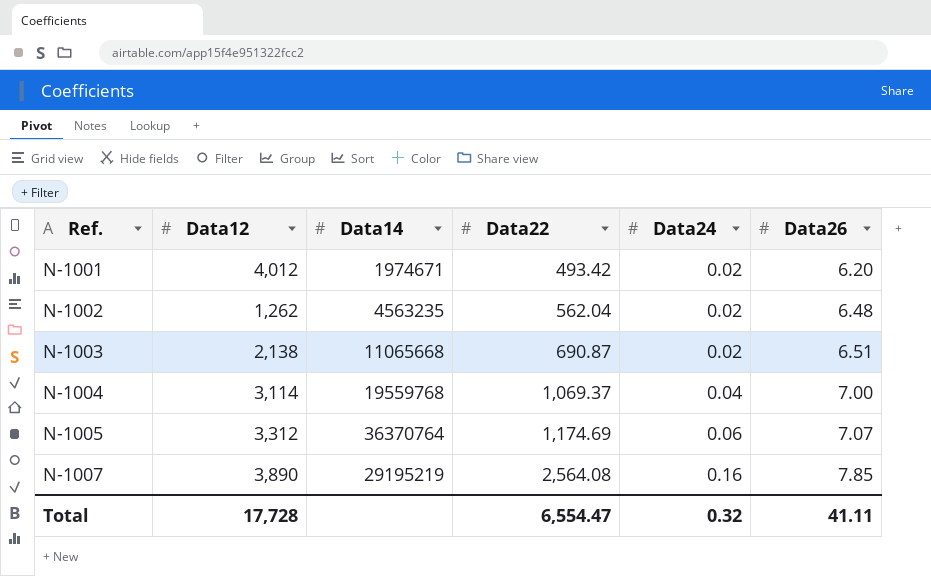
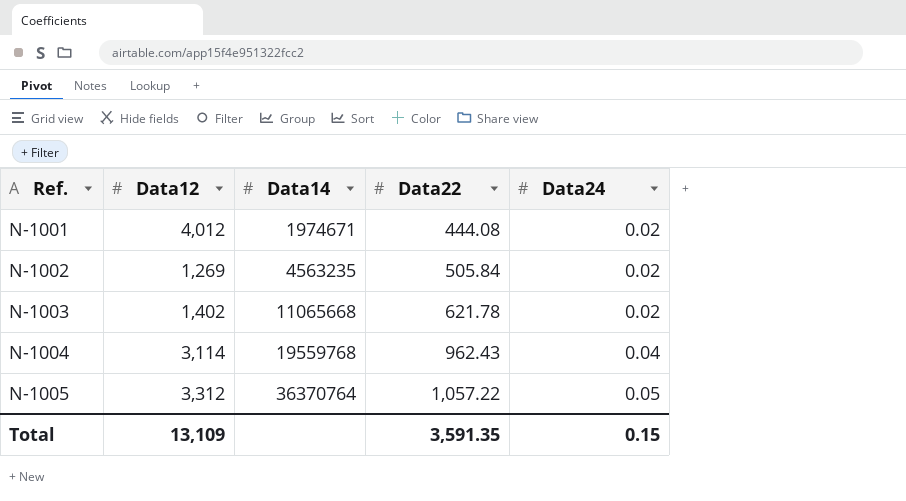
column Data26 | position: 6 -> none
row N-1007: 3,890 | 29195219 | 2,564.08 | 0.16 | 7.85 -> none
N-1001 | Data22: 493.42 -> 444.08
N-1002 | Data12: 1,262 -> 1,269
N-1002 | Data22: 562.04 -> 505.84
N-1003 | Data12: 2,138 -> 1,402
N-1003 | Data22: 690.87 -> 621.78
N-1004 | Data22: 1,069.37 -> 962.43
N-1005 | Data22: 1,174.69 -> 1,057.22
N-1005 | Data24: 0.06 -> 0.05
Total | Data12: 17,728 -> 13,109
Total | Data22: 6,554.47 -> 3,591.35
Total | Data24: 0.32 -> 0.15

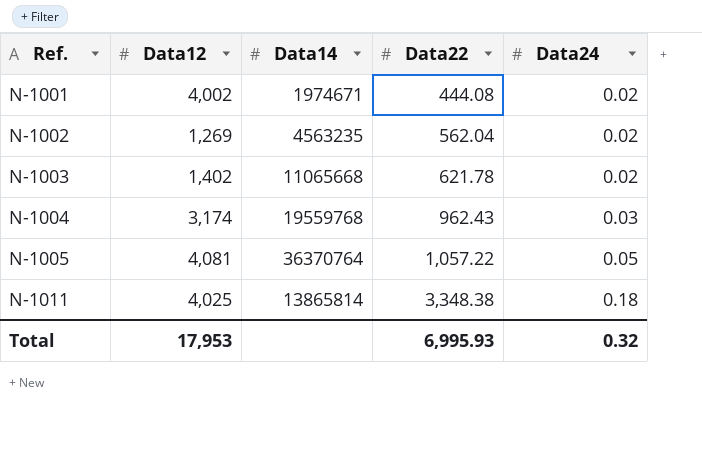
N-1001 | Data12: 4,012 -> 4,002
N-1002 | Data22: 505.84 -> 562.04
N-1004 | Data12: 3,114 -> 3,174
N-1004 | Data24: 0.04 -> 0.03
N-1005 | Data12: 3,312 -> 4,081
row N-1011: none -> 4,025 | 13865814 | 3,348.38 | 0.18
Total | Data12: 13,109 -> 17,953
Total | Data22: 3,591.35 -> 6,995.93
Total | Data24: 0.15 -> 0.32

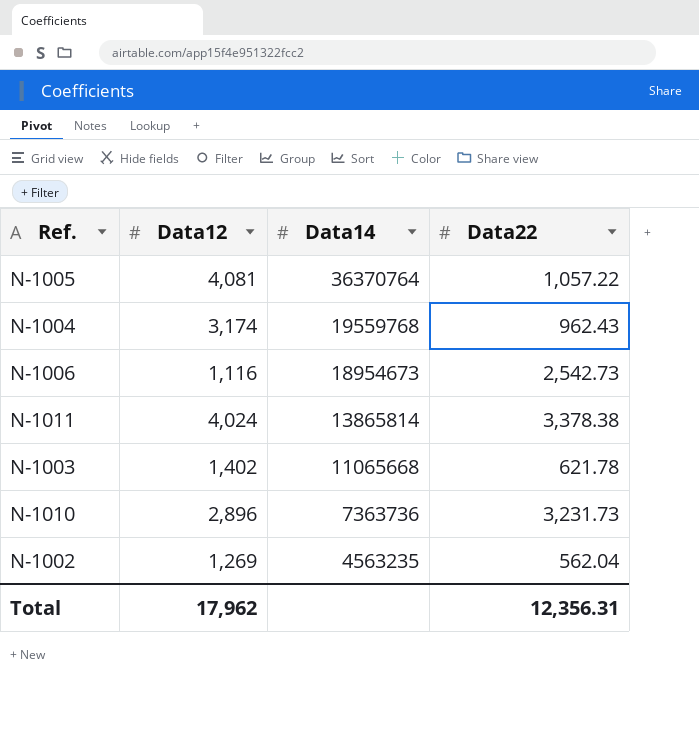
row order: Ref. ascending -> Data14 descending
column Data24 | position: 5 -> none
row N-1001: 4,002 | 1974671 | 444.08 | 0.02 -> none
row N-1006: none -> 1,116 | 18954673 | 2,542.73
N-1011 | Data12: 4,025 -> 4,024
N-1011 | Data22: 3,348.38 -> 3,378.38
row N-1010: none -> 2,896 | 7363736 | 3,231.73
Total | Data12: 17,953 -> 17,962
Total | Data22: 6,995.93 -> 12,356.31

